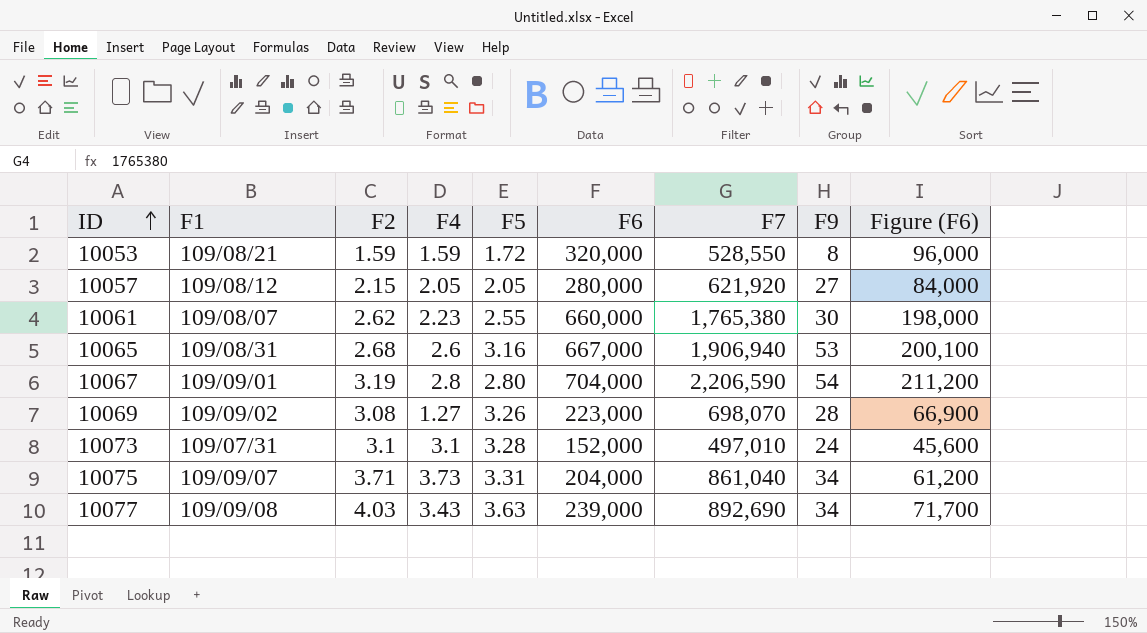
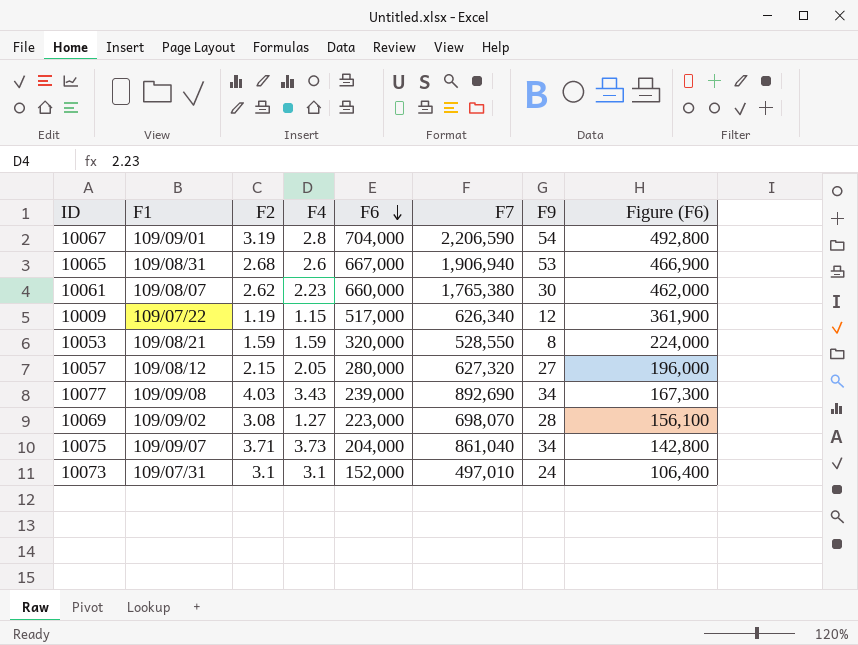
row order: ID ascending -> F6 descending
column F5 | position: 5 -> none
column Figure (F6) | formula: [F6] * 0.3 -> [F6] * 0.7
row 10009: none -> 109/07/22 | 1.19 | 1.15 | 517,000 | 626,340 | 12 | 361,900
10057 | F7: 621,920 -> 627,320

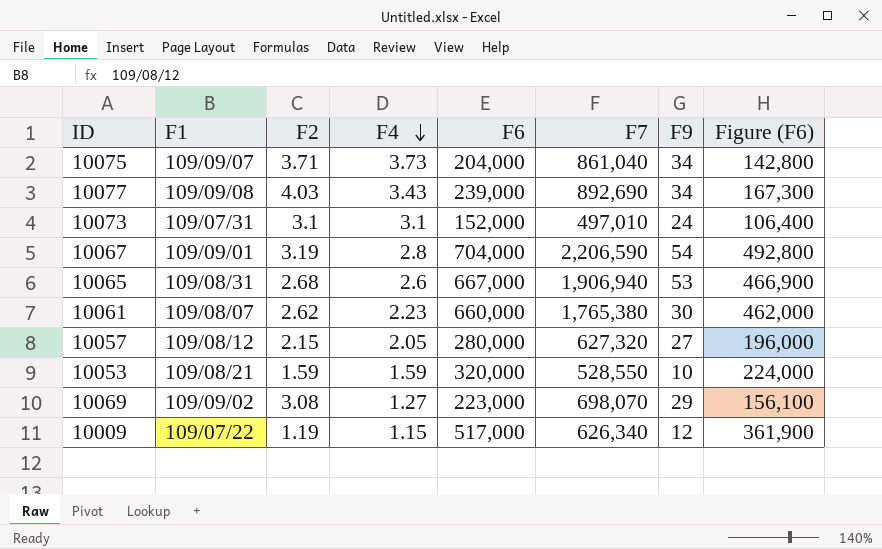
row order: F6 descending -> F4 descending
10053 | F9: 8 -> 10
10069 | F9: 28 -> 29

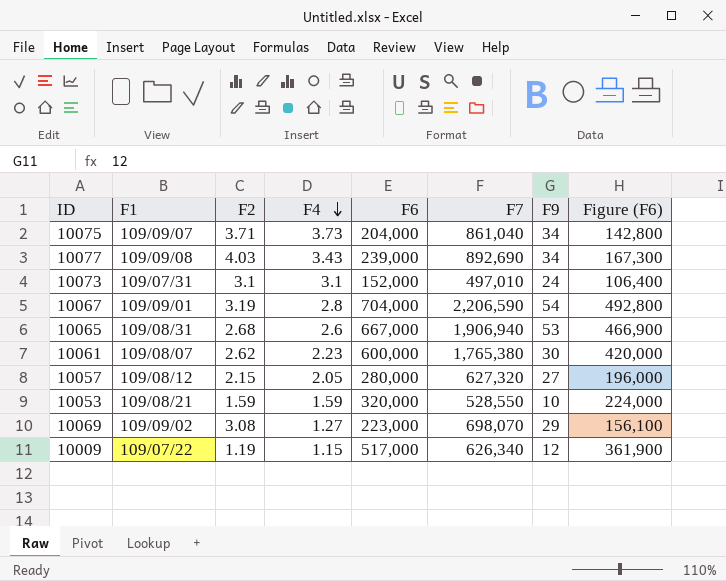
10061 | F6: 660,000 -> 600,000
10061 | Figure (F6): 462,000 -> 420,000

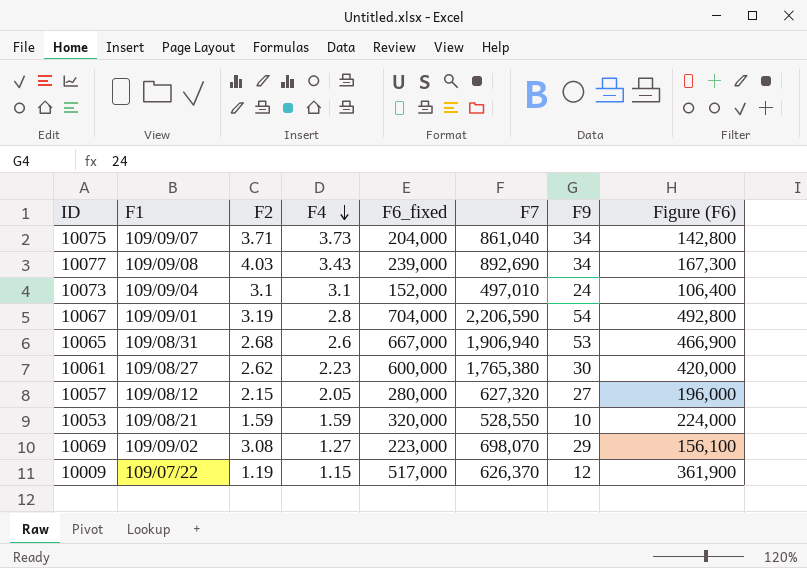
column name: F6 -> F6_fixed
10073 | F1: 109/07/31 -> 109/09/04
10061 | F1: 109/08/07 -> 109/08/27
10009 | F7: 626,340 -> 626,370

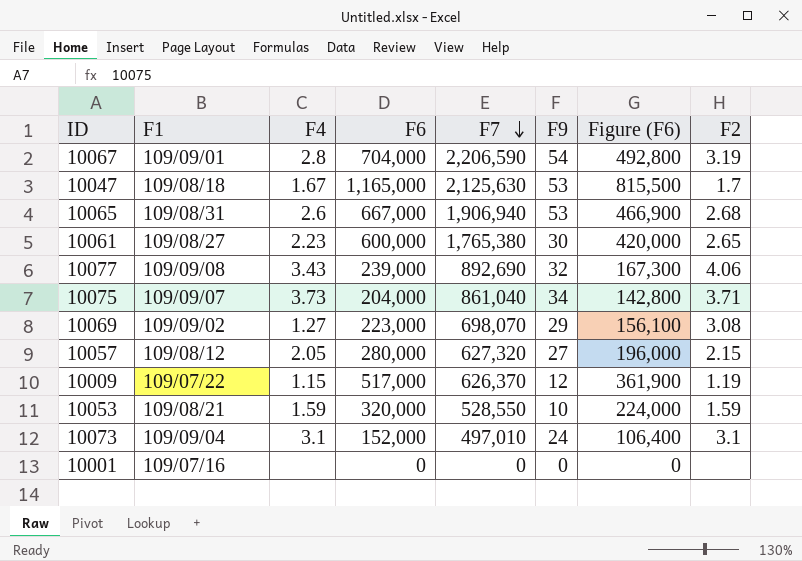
row order: F4 descending -> F7 descending
column name: F6_fixed -> F6
column F2 | position: 3 -> 8
row 10047: none -> 109/08/18 | 1.67 | 1,165,000 | 2,125,630 | 53 | 815,500 | 1.7
10061 | F2: 2.62 -> 2.65
10077 | F9: 34 -> 32
10077 | F2: 4.03 -> 4.06
row 10001: none -> 109/07/16 | none | 0 | 0 | 0 | 0 | none

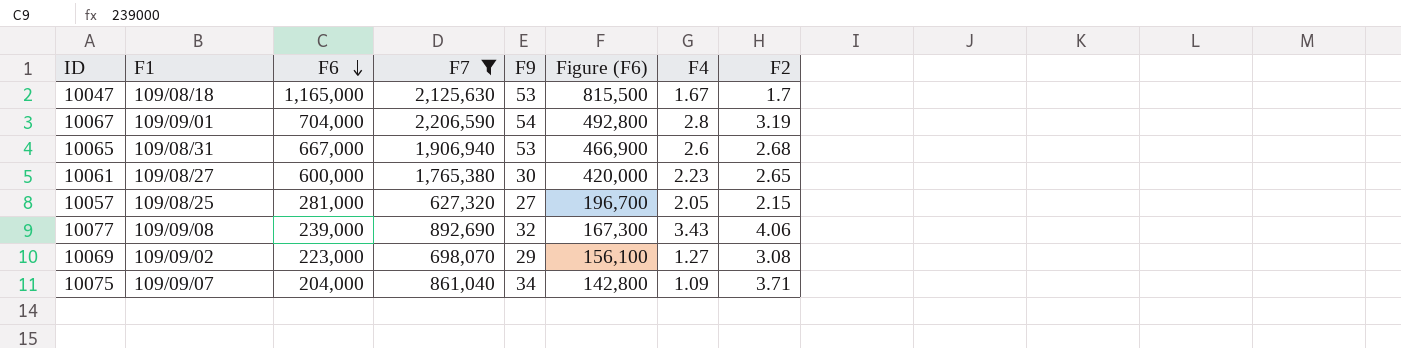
filter: none -> F7 >= 627,320
row order: F7 descending -> F6 descending
column F4 | position: 3 -> 7
10057 | F1: 109/08/12 -> 109/08/25
10057 | F6: 280,000 -> 281,000
10057 | Figure (F6): 196,000 -> 196,700
10075 | F4: 3.73 -> 1.09

